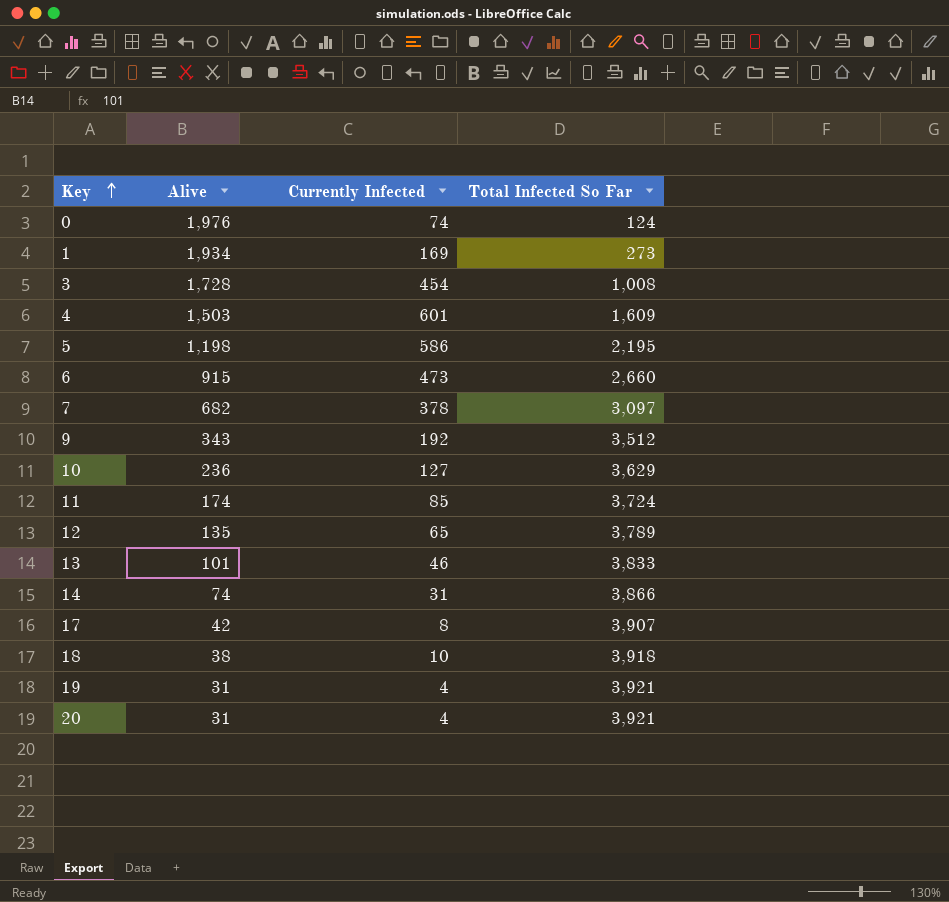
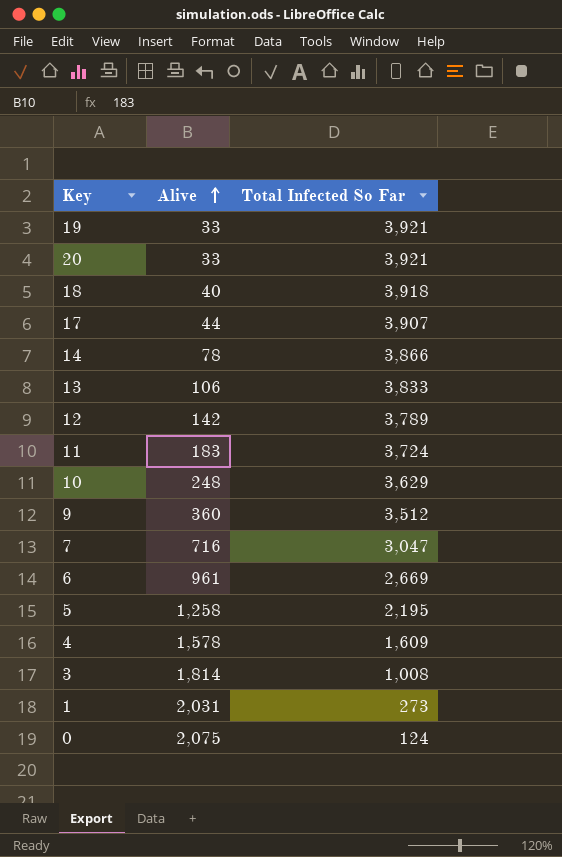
row order: Key ascending -> Alive ascending
column Currently Infected | position: 3 -> none
19 | Alive: 31 -> 33
20 | Alive: 31 -> 33
18 | Alive: 38 -> 40
17 | Alive: 42 -> 44
14 | Alive: 74 -> 78
13 | Alive: 101 -> 106
12 | Alive: 135 -> 142
11 | Alive: 174 -> 183
10 | Alive: 236 -> 248
9 | Alive: 343 -> 360
7 | Alive: 682 -> 716
7 | Total Infected So Far: 3,097 -> 3,047
6 | Alive: 915 -> 961
6 | Total Infected So Far: 2,660 -> 2,669
5 | Alive: 1,198 -> 1,258
4 | Alive: 1,503 -> 1,578
3 | Alive: 1,728 -> 1,814
1 | Alive: 1,934 -> 2,031
0 | Alive: 1,976 -> 2,075

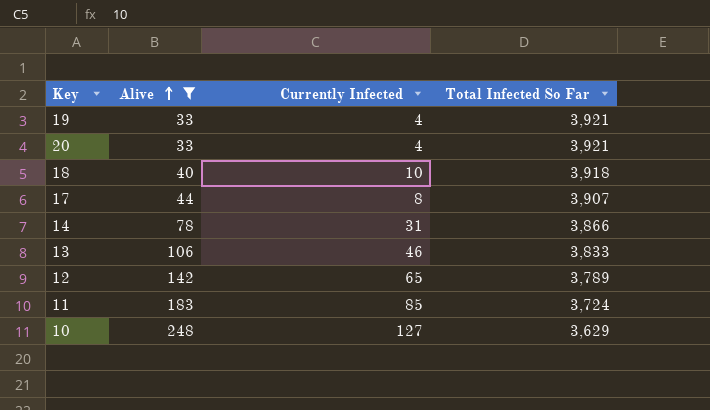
filter: none -> Alive <= 248
column Currently Infected | position: none -> 3

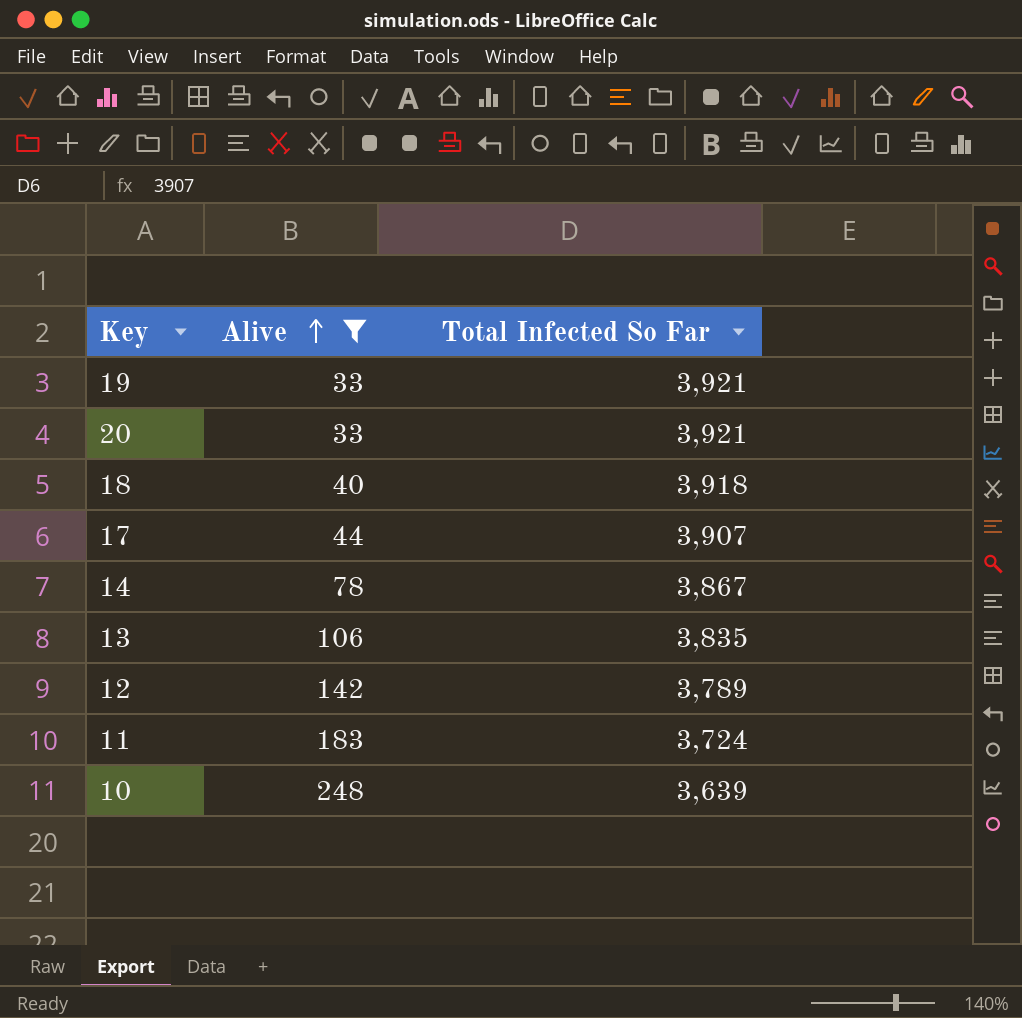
column Currently Infected | position: 3 -> none
14 | Total Infected So Far: 3,866 -> 3,867
13 | Total Infected So Far: 3,833 -> 3,835
10 | Total Infected So Far: 3,629 -> 3,639

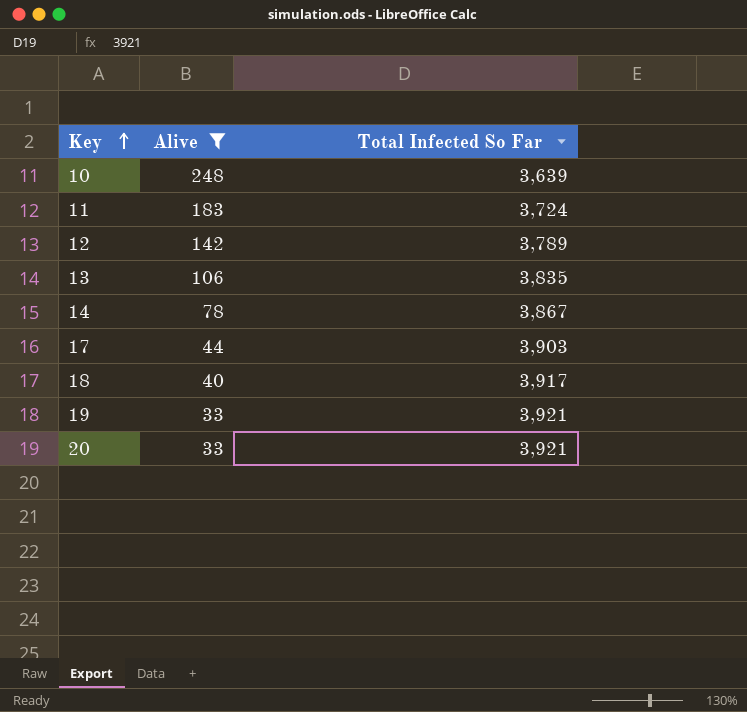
row order: Alive ascending -> Key ascending
17 | Total Infected So Far: 3,907 -> 3,903
18 | Total Infected So Far: 3,918 -> 3,917

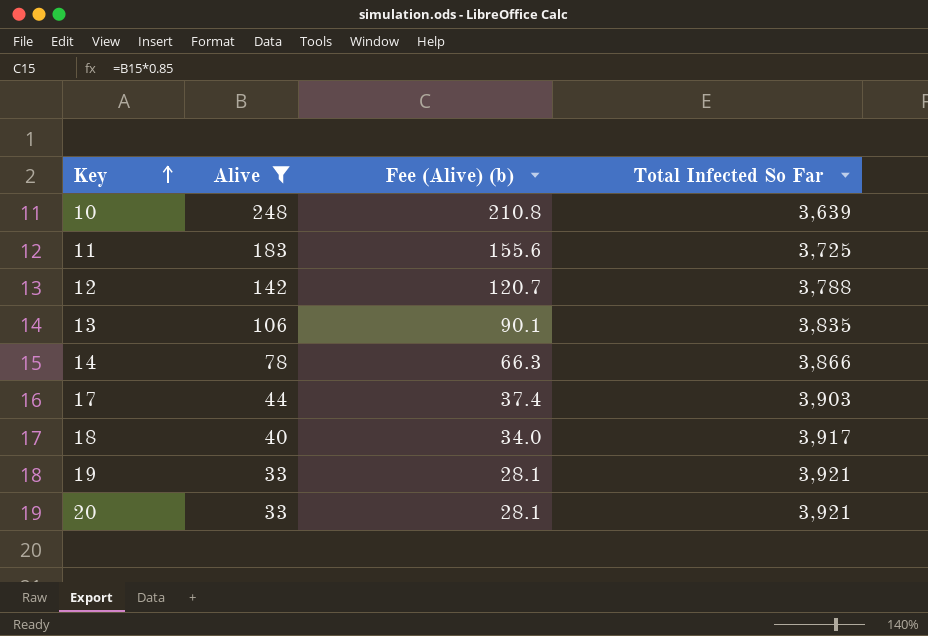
column Fee (Alive) (b) | formula: none -> [Alive] * 0.85
11 | Total Infected So Far: 3,724 -> 3,725
12 | Total Infected So Far: 3,789 -> 3,788
14 | Total Infected So Far: 3,867 -> 3,866

